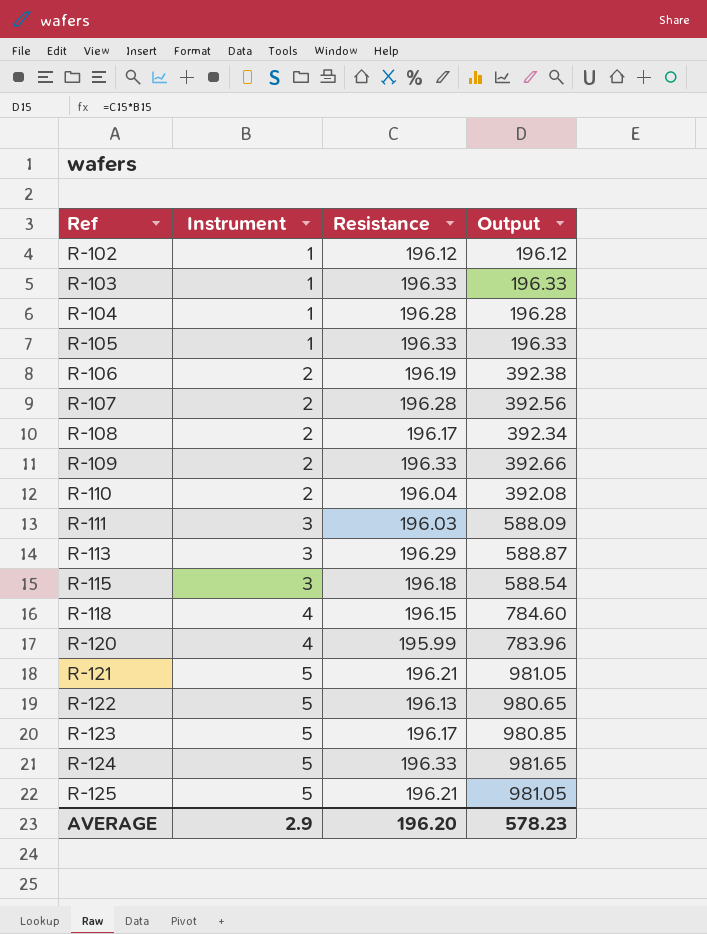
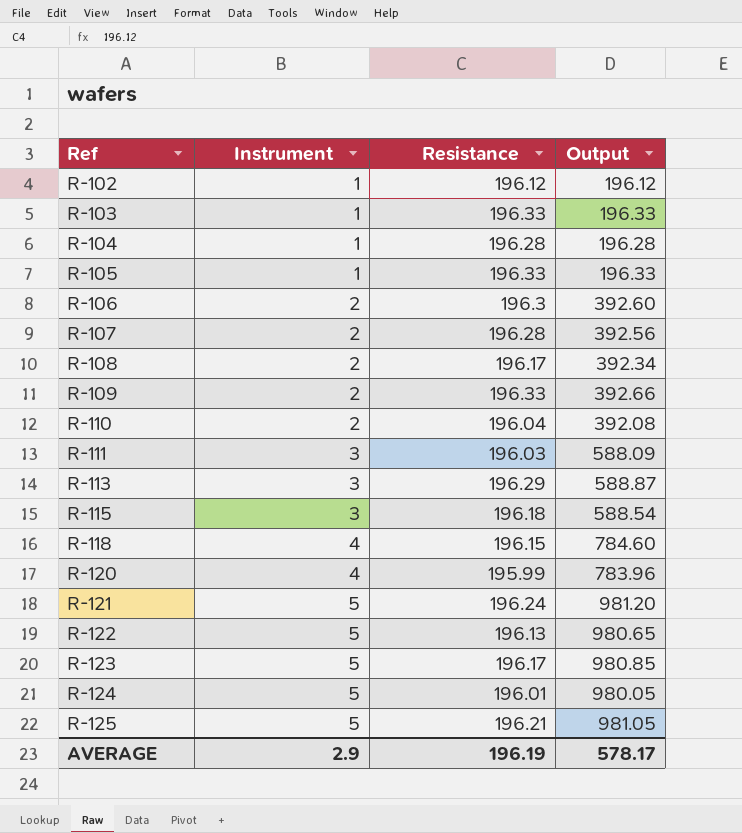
R-106 | Resistance: 196.19 -> 196.3
R-106 | Output: 392.38 -> 392.60
R-121 | Resistance: 196.21 -> 196.24
R-121 | Output: 981.05 -> 981.20
R-124 | Resistance: 196.33 -> 196.01
R-124 | Output: 981.65 -> 980.05
AVERAGE | Resistance: 196.20 -> 196.19
AVERAGE | Output: 578.23 -> 578.17

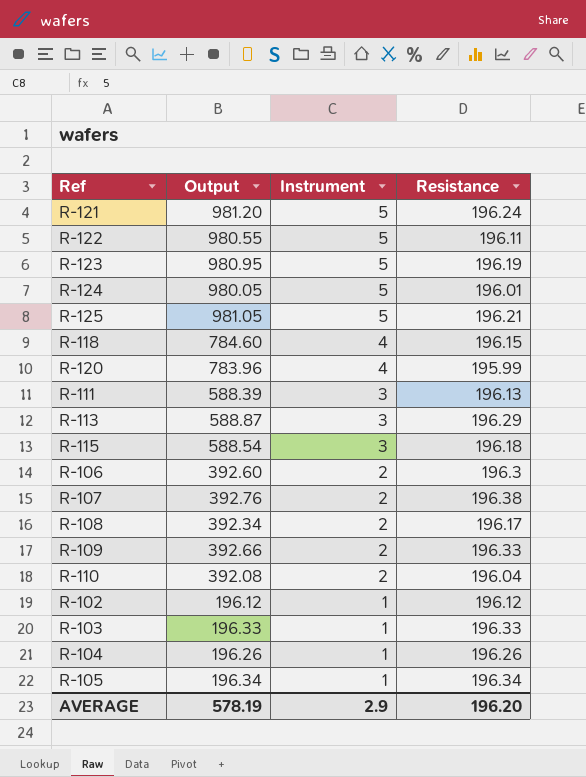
row order: Ref ascending -> Instrument descending
column Output | position: 4 -> 2
R-122 | Output: 980.65 -> 980.55
R-122 | Resistance: 196.13 -> 196.11
R-123 | Output: 980.85 -> 980.95
R-123 | Resistance: 196.17 -> 196.19
R-111 | Output: 588.09 -> 588.39
R-111 | Resistance: 196.03 -> 196.13
R-107 | Output: 392.56 -> 392.76
R-107 | Resistance: 196.28 -> 196.38
R-104 | Output: 196.28 -> 196.26
R-104 | Resistance: 196.28 -> 196.26
R-105 | Output: 196.33 -> 196.34
R-105 | Resistance: 196.33 -> 196.34
AVERAGE | Output: 578.17 -> 578.19
AVERAGE | Resistance: 196.19 -> 196.20

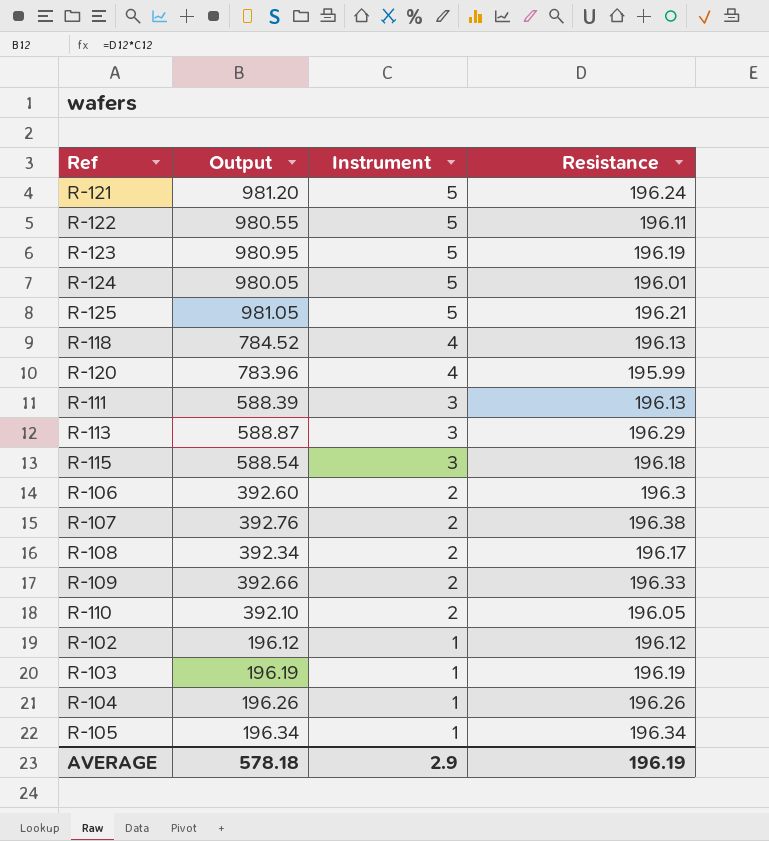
R-118 | Output: 784.60 -> 784.52
R-118 | Resistance: 196.15 -> 196.13
R-110 | Output: 392.08 -> 392.10
R-110 | Resistance: 196.04 -> 196.05
R-103 | Output: 196.33 -> 196.19
R-103 | Resistance: 196.33 -> 196.19
AVERAGE | Output: 578.19 -> 578.18
AVERAGE | Resistance: 196.20 -> 196.19

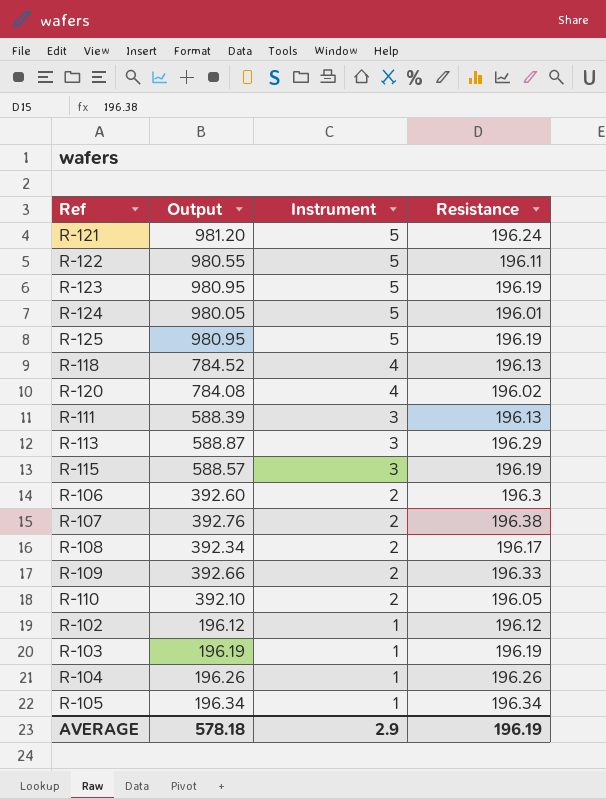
R-125 | Output: 981.05 -> 980.95
R-125 | Resistance: 196.21 -> 196.19
R-120 | Output: 783.96 -> 784.08
R-120 | Resistance: 195.99 -> 196.02
R-115 | Output: 588.54 -> 588.57
R-115 | Resistance: 196.18 -> 196.19

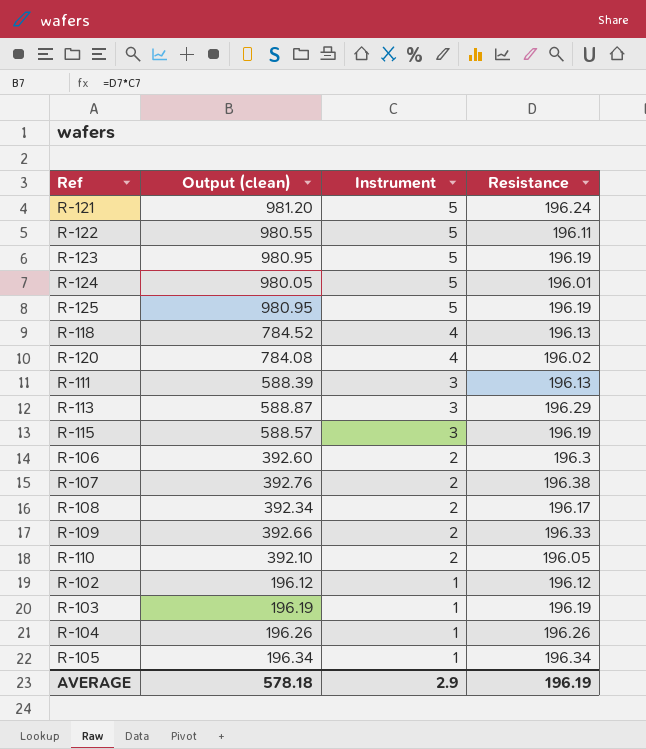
column name: Output -> Output (clean)

